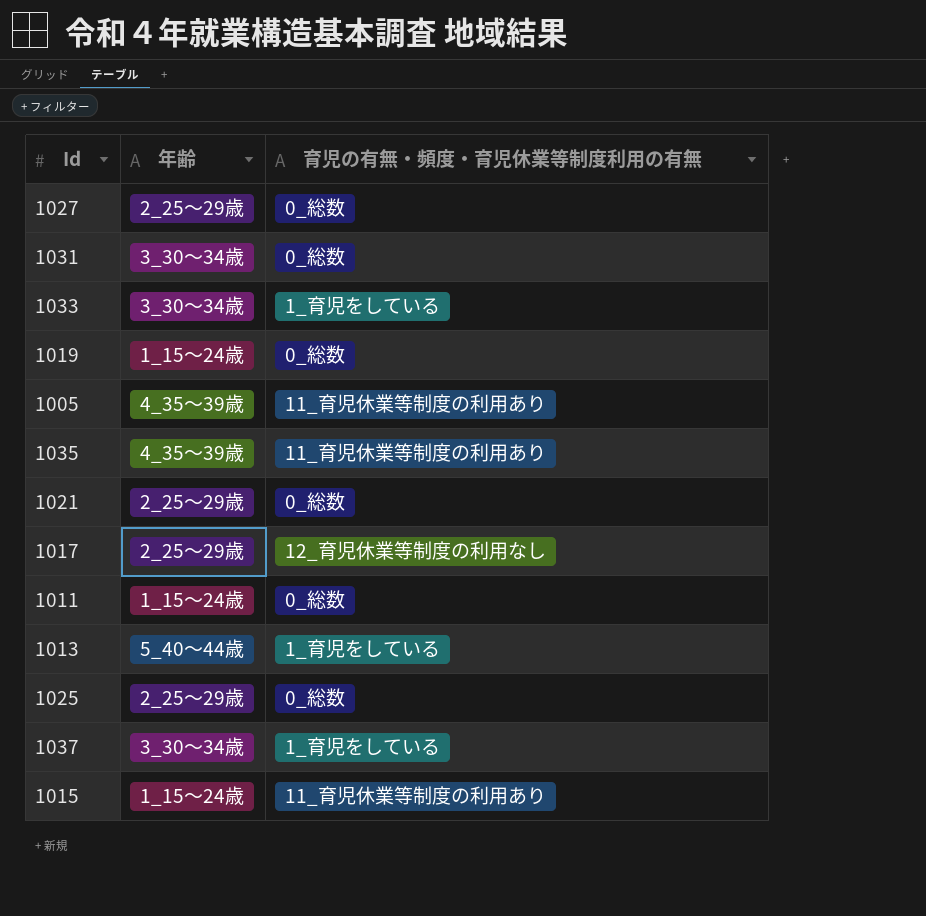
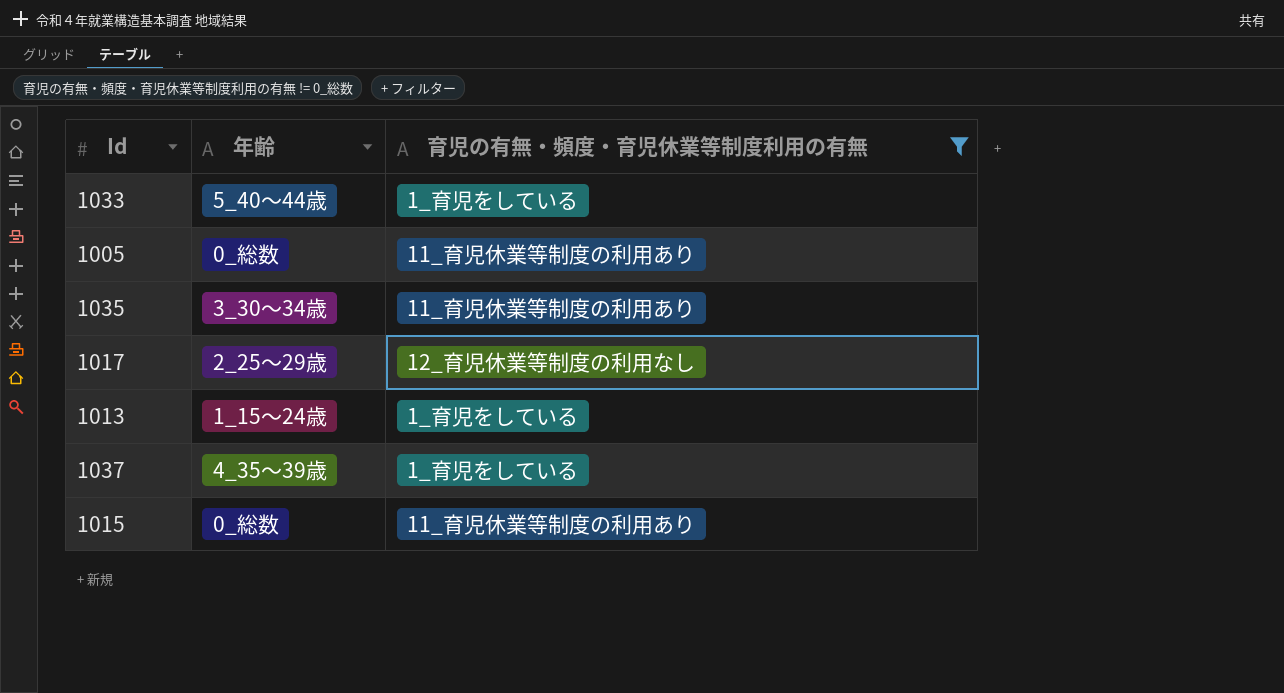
filter: none -> 育児の有無・頻度・育児休業等制度利用の有無 != 0_総数
1033 | 年齢: 3_30～34歳 -> 5_40～44歳
1005 | 年齢: 4_35～39歳 -> 0_総数
1035 | 年齢: 4_35～39歳 -> 3_30～34歳
1013 | 年齢: 5_40～44歳 -> 1_15～24歳
1037 | 年齢: 3_30～34歳 -> 4_35～39歳
1015 | 年齢: 1_15～24歳 -> 0_総数

